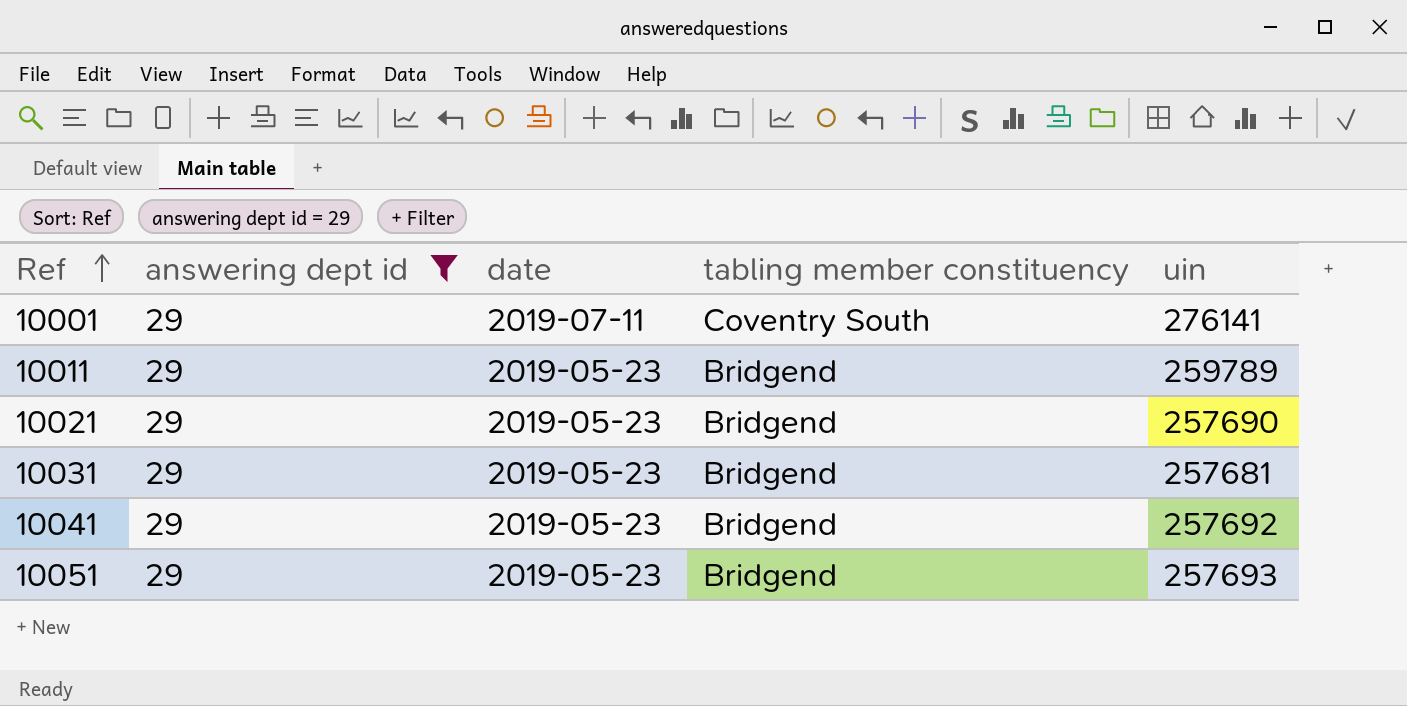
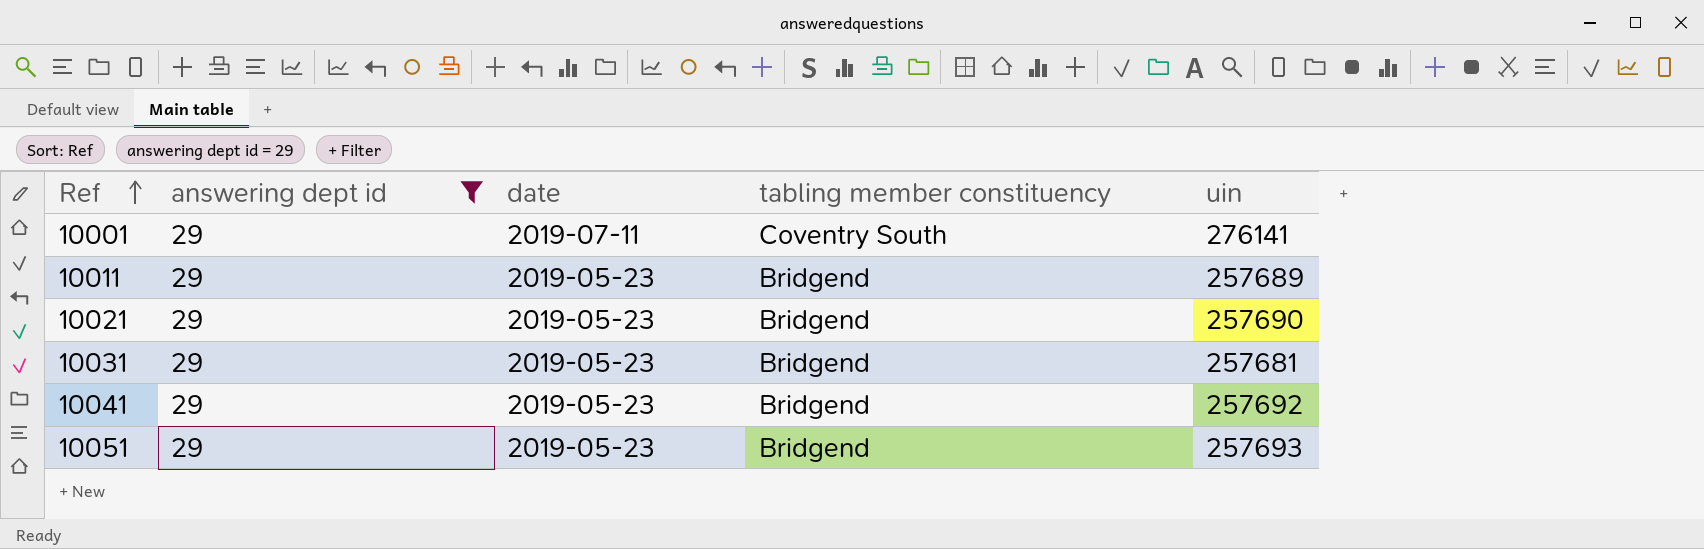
10011 | uin: 259789 -> 257689

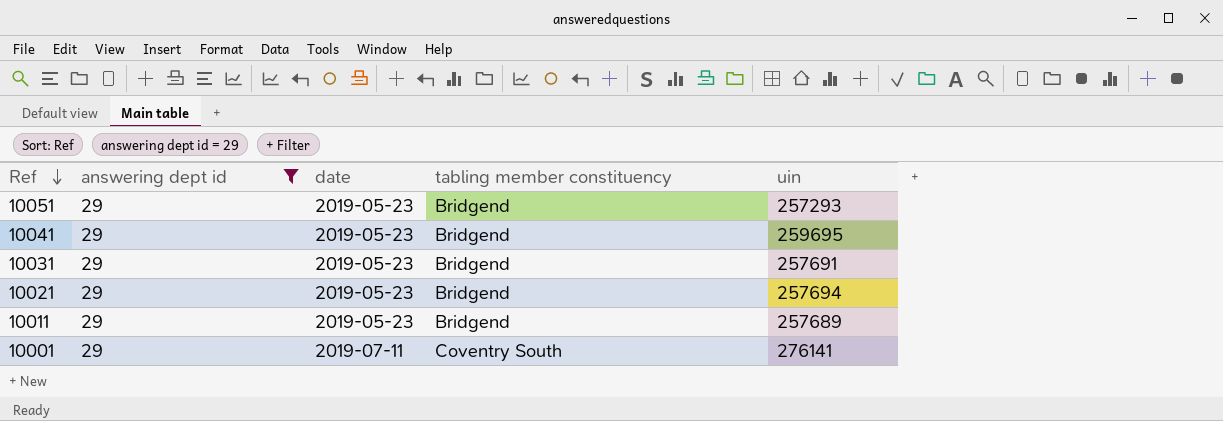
row order: Ref ascending -> Ref descending
10051 | uin: 257693 -> 257293
10041 | uin: 257692 -> 259695
10031 | uin: 257681 -> 257691
10021 | uin: 257690 -> 257694

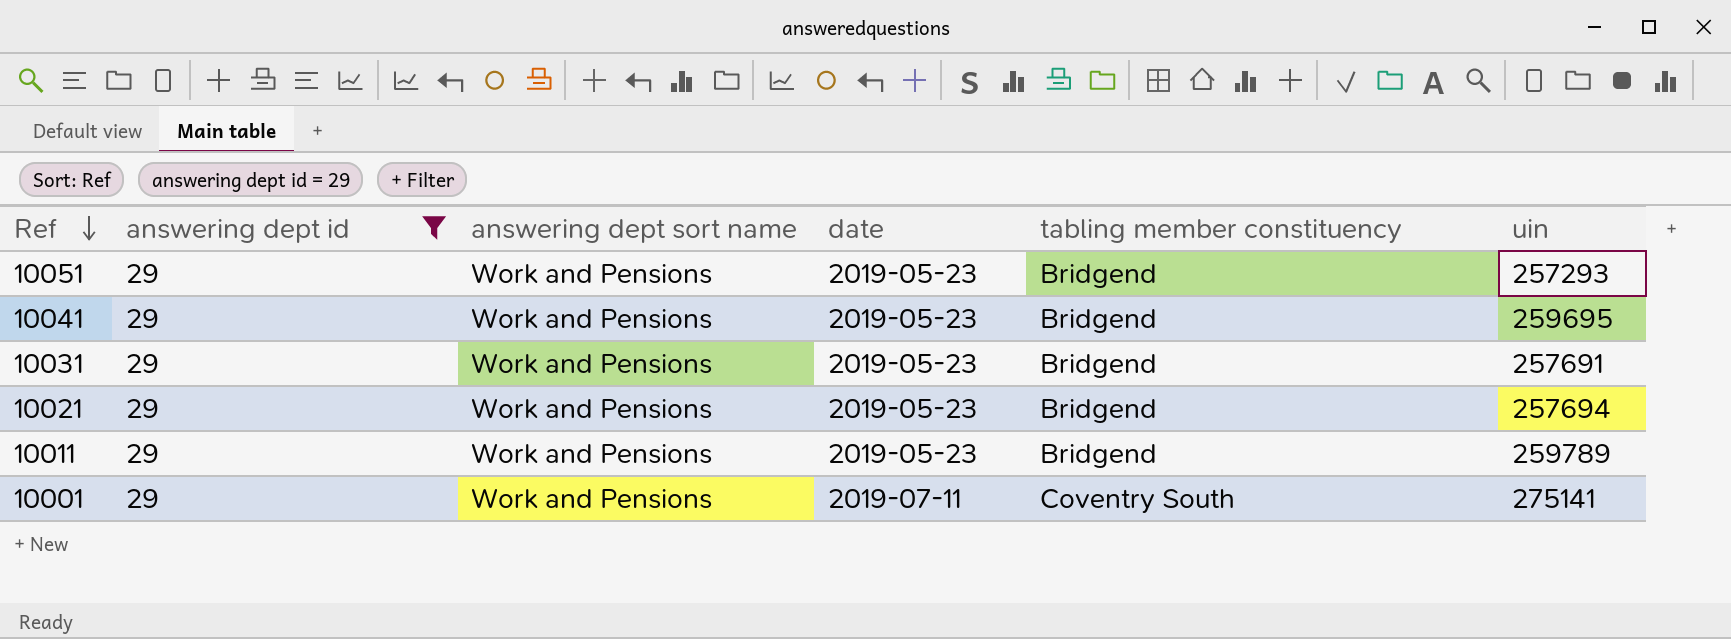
column answering dept sort name | position: none -> 3
10011 | uin: 257689 -> 259789
10001 | uin: 276141 -> 275141

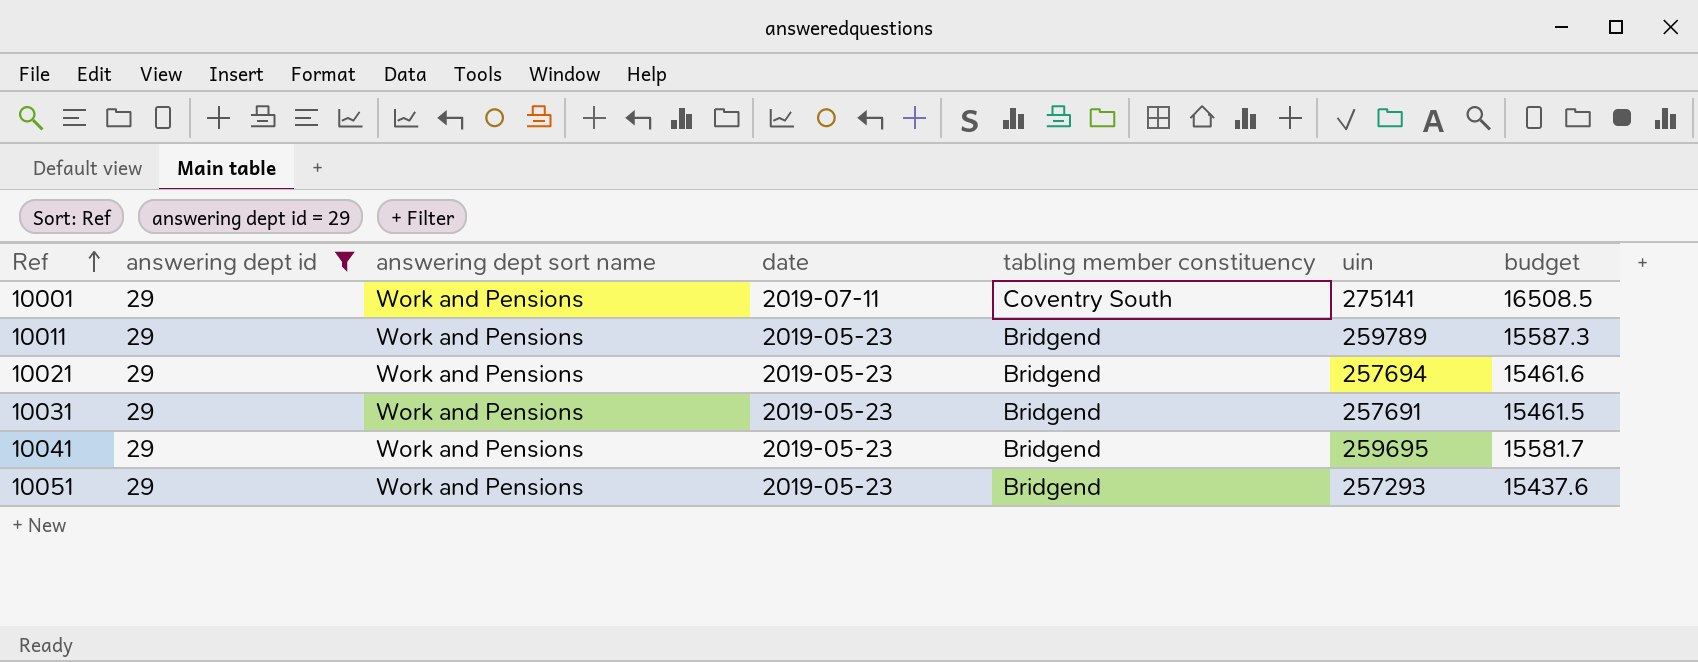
row order: Ref descending -> Ref ascending
column budget | formula: none -> [uin] * 0.06

